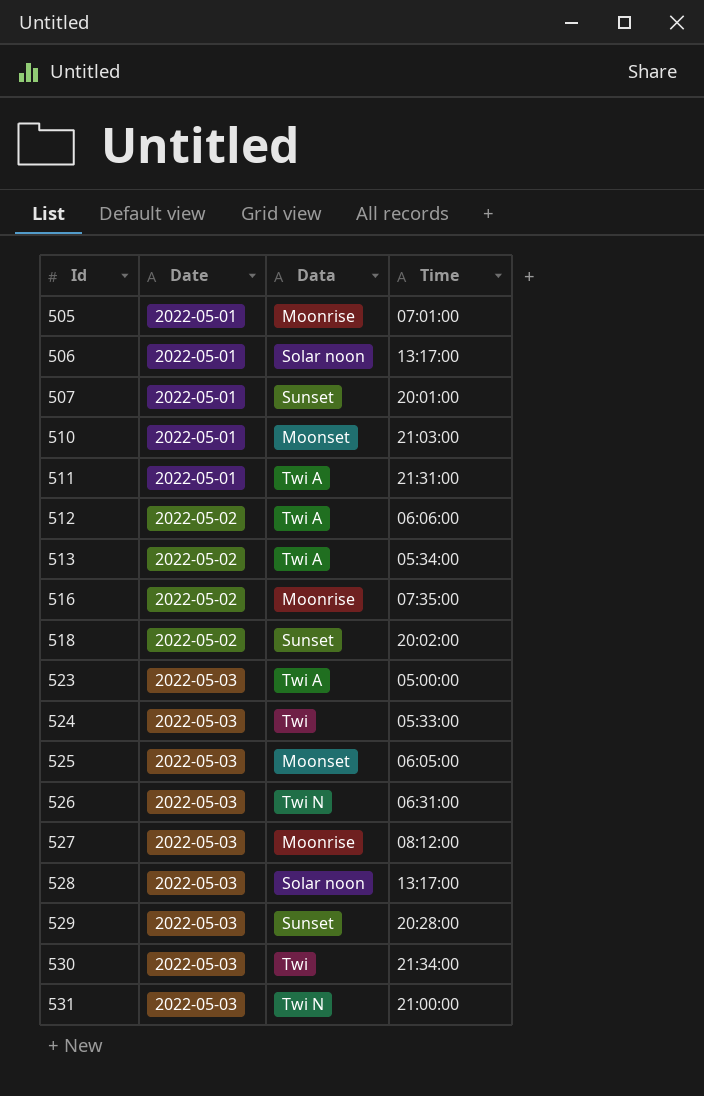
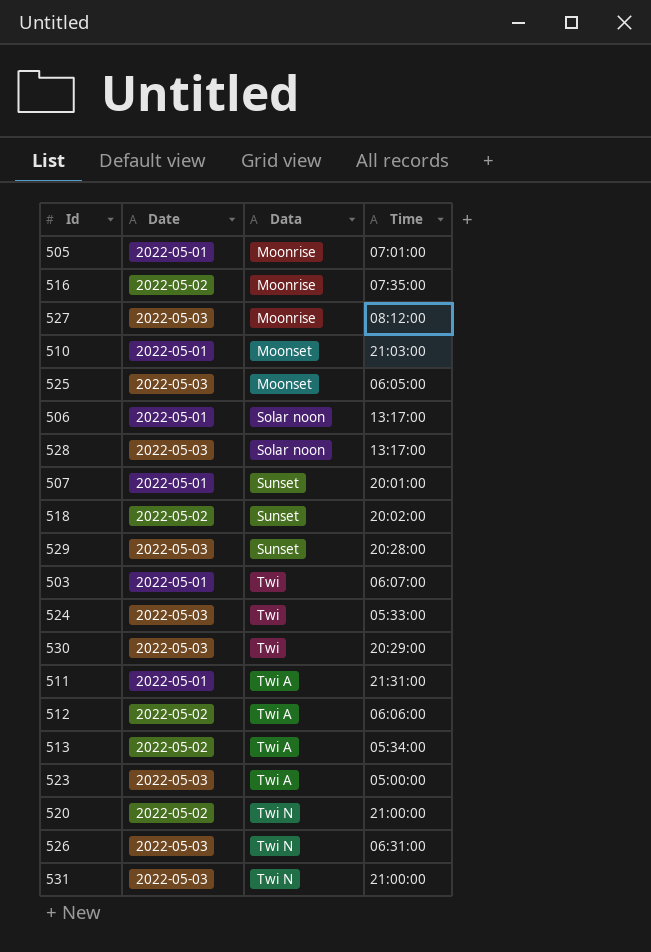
row order: Id ascending -> Data ascending
row 503: none -> 2022-05-01 | Twi | 06:07:00
530 | Time: 21:34:00 -> 20:29:00
row 520: none -> 2022-05-02 | Twi N | 21:00:00

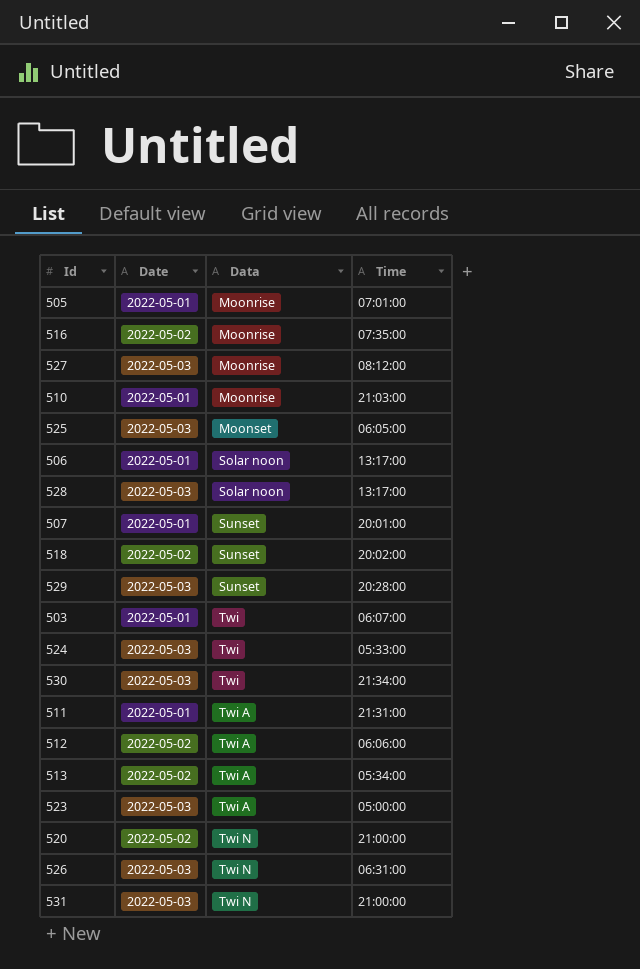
510 | Data: Moonset -> Moonrise
530 | Time: 20:29:00 -> 21:34:00

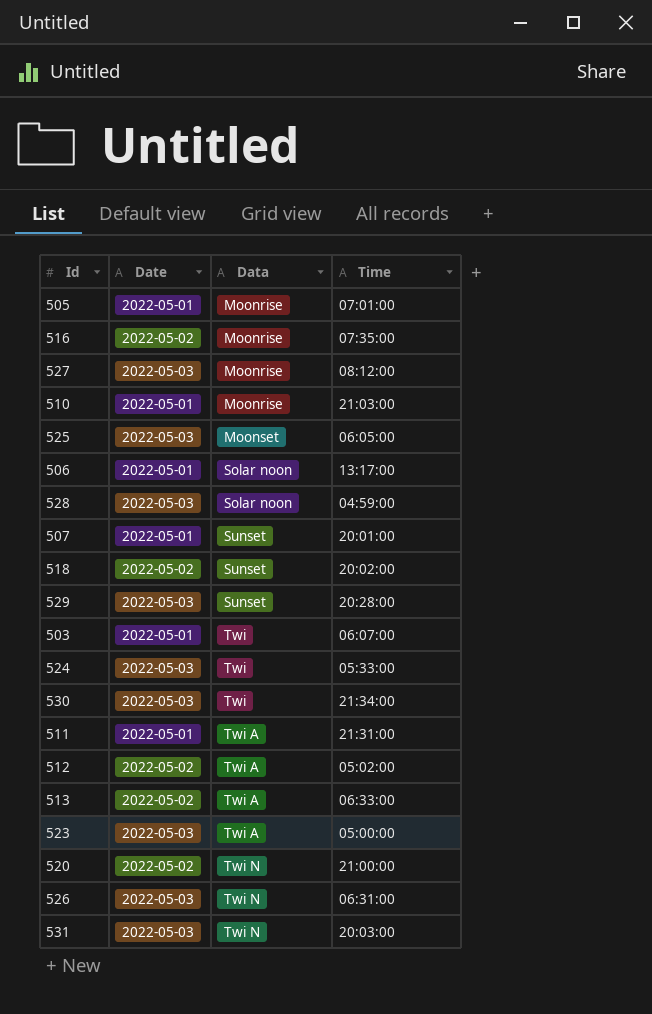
528 | Time: 13:17:00 -> 04:59:00
512 | Time: 06:06:00 -> 05:02:00
513 | Time: 05:34:00 -> 06:33:00
531 | Time: 21:00:00 -> 20:03:00

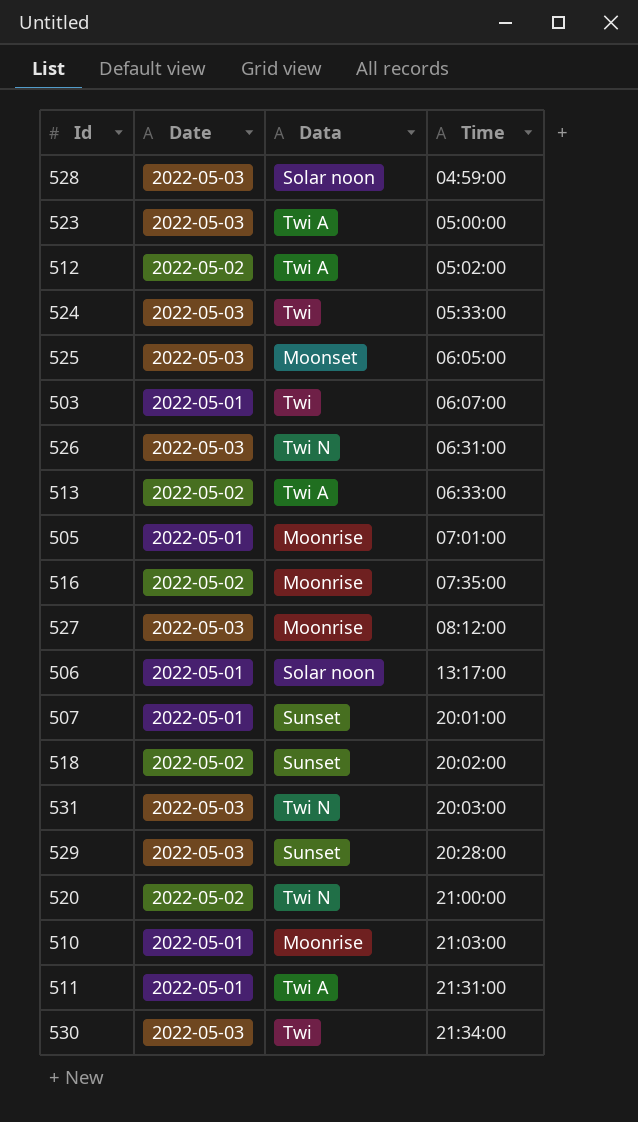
row order: Data ascending -> Time ascending

